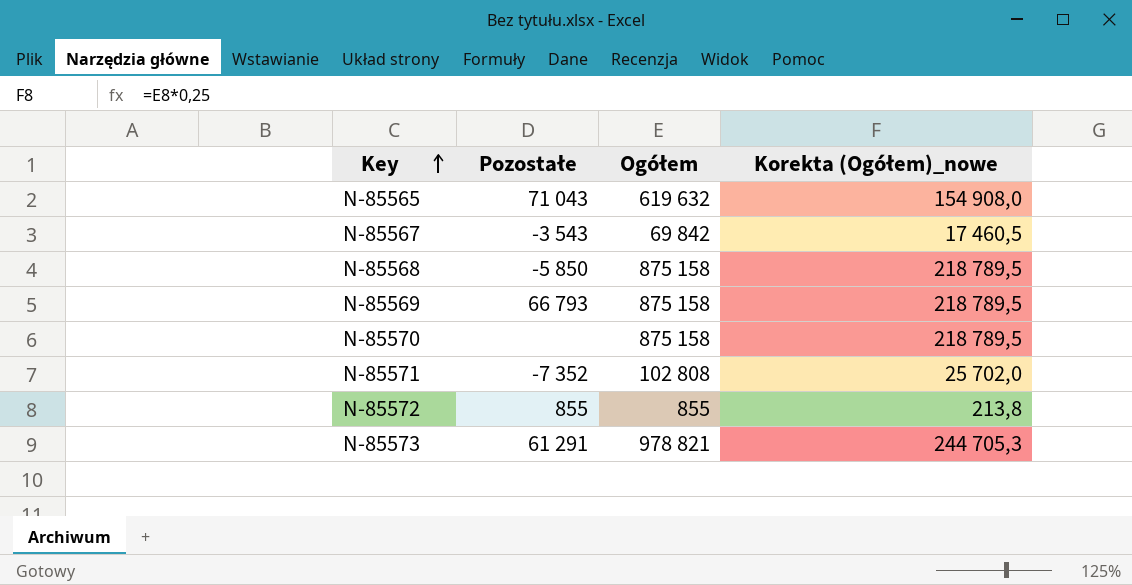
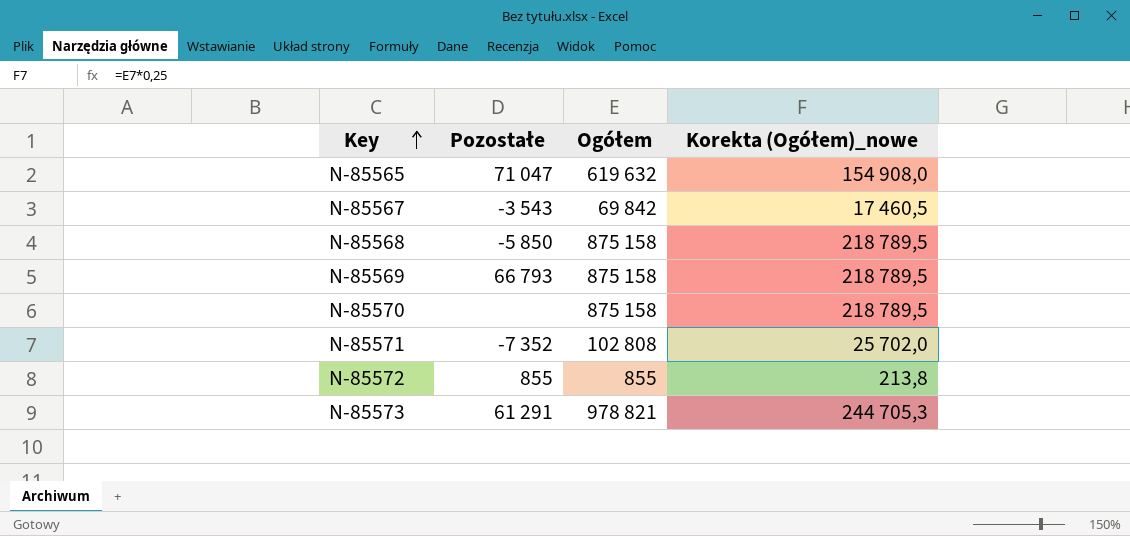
N-85565 | Pozostałe: 71 043 -> 71 047

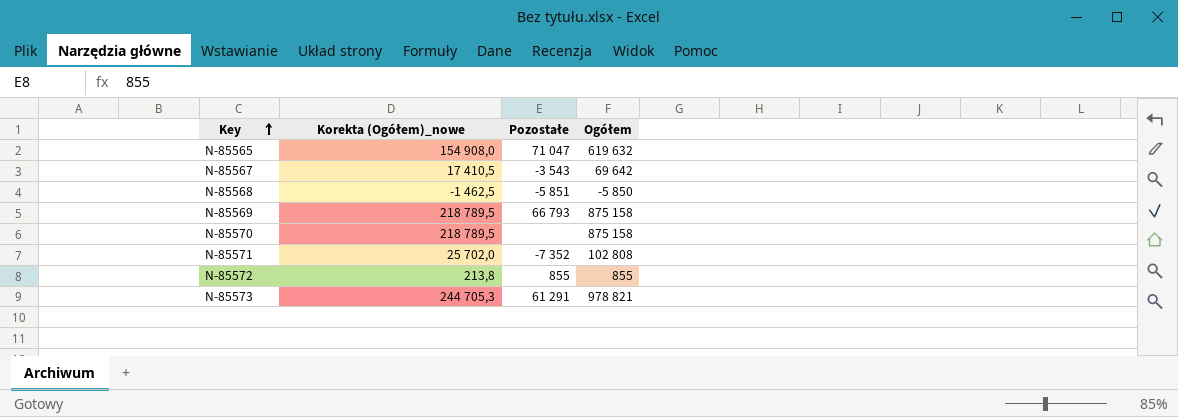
column Korekta (Ogółem)_nowe | position: 4 -> 2
N-85567 | Korekta (Ogółem)_nowe: 17 460,5 -> 17 410,5
N-85567 | Ogółem: 69 842 -> 69 642
N-85568 | Korekta (Ogółem)_nowe: 218 789,5 -> -1 462,5
N-85568 | Pozostałe: -5 850 -> -5 851
N-85568 | Ogółem: 875 158 -> -5 850

